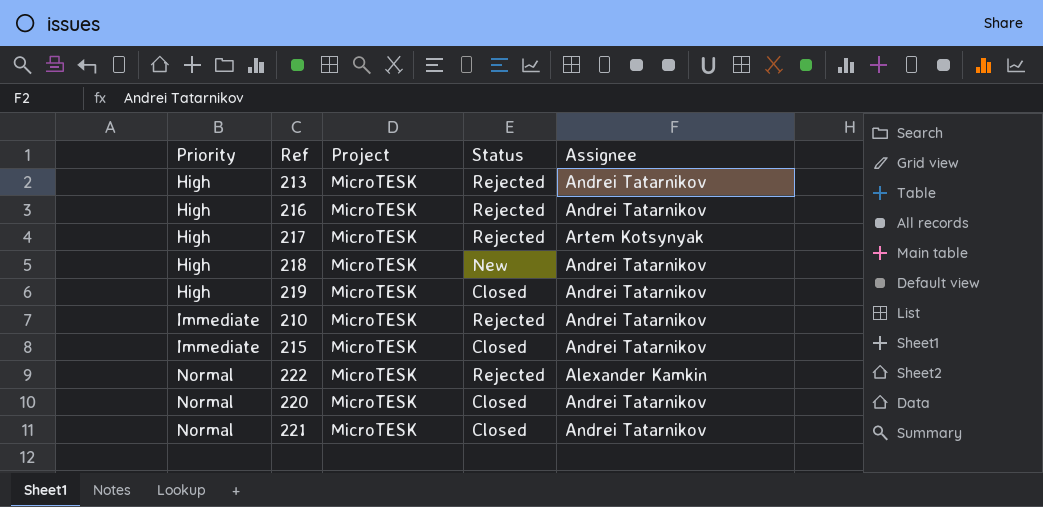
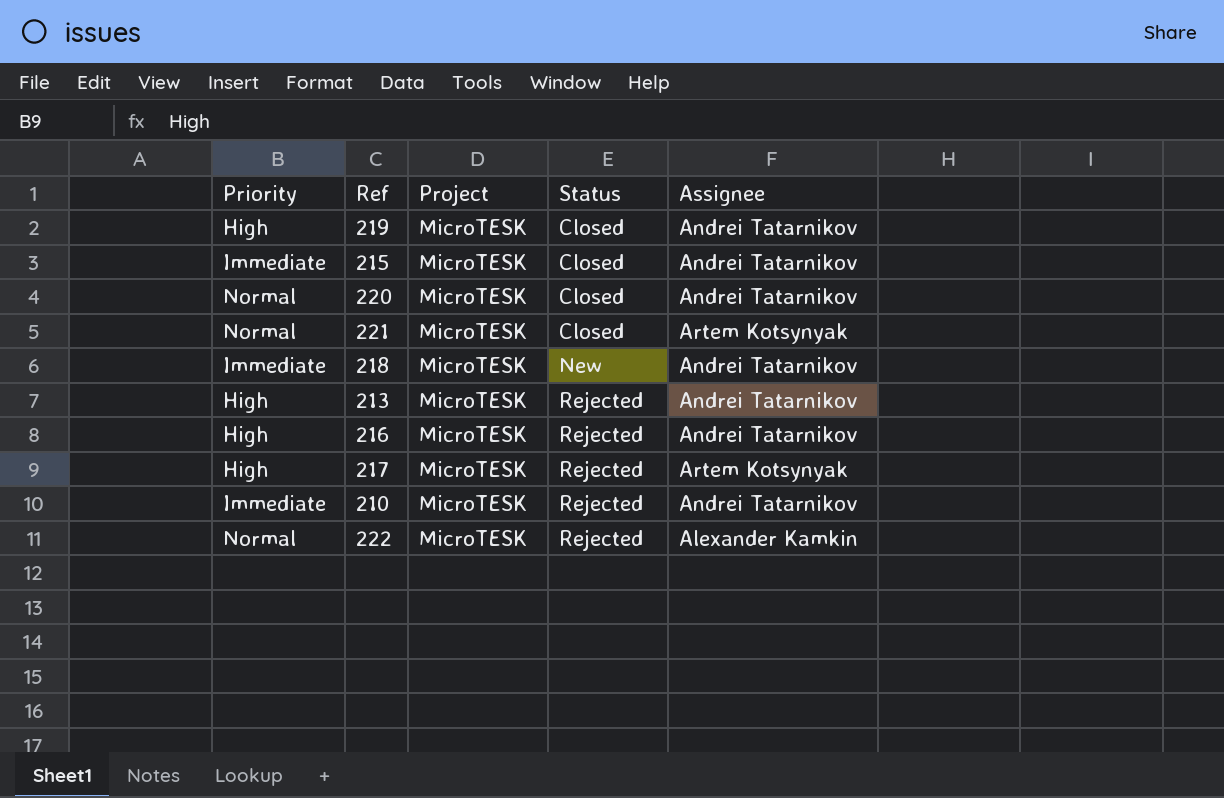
row order: Priority ascending -> Status ascending
221 | Assignee: Andrei Tatarnikov -> Artem Kotsynyak
218 | Priority: High -> Immediate

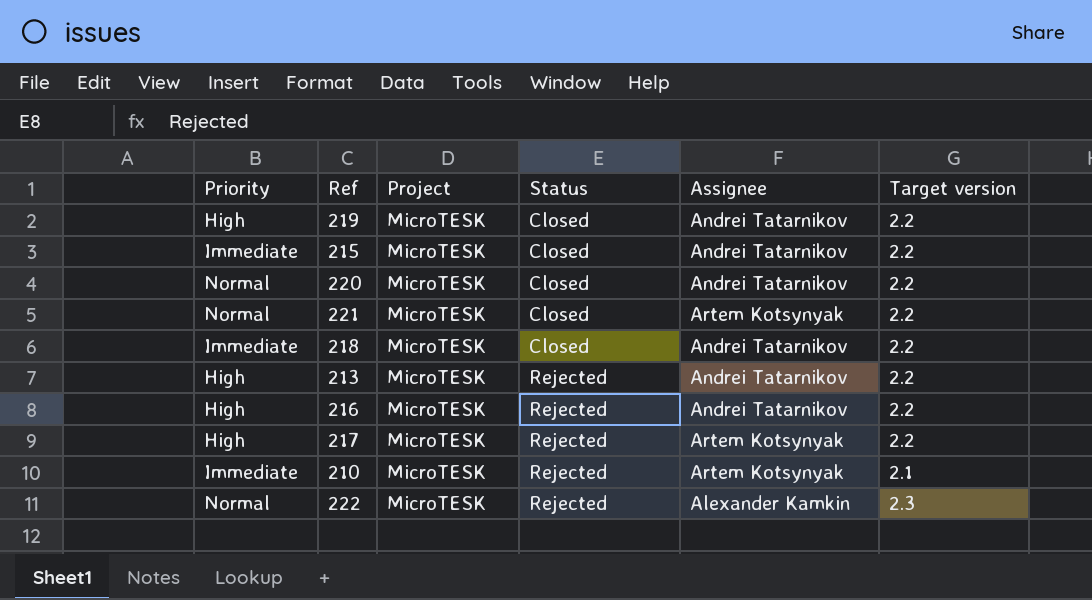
column Target version | position: none -> 6
218 | Status: New -> Closed
210 | Assignee: Andrei Tatarnikov -> Artem Kotsynyak

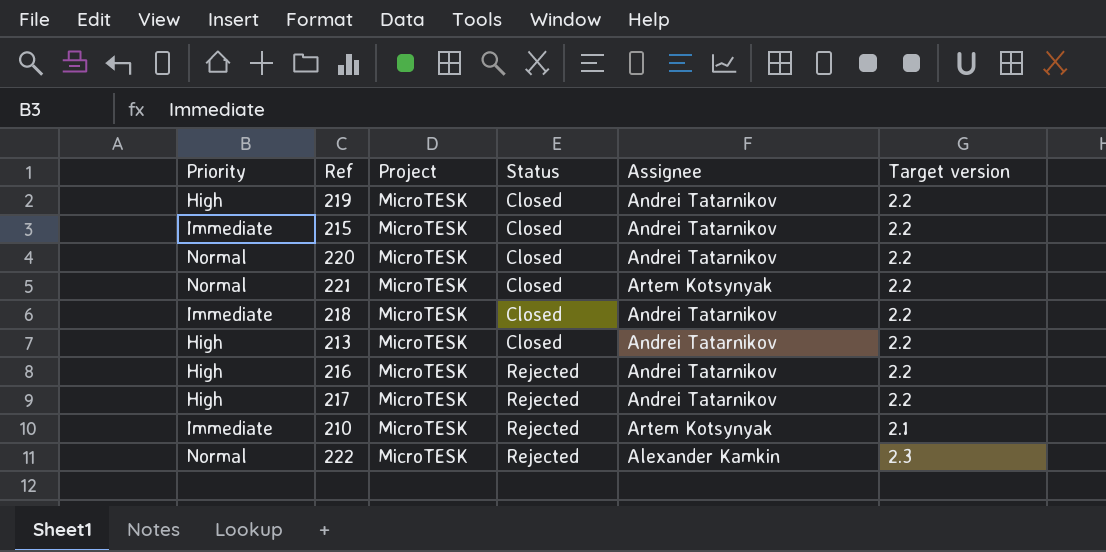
213 | Status: Rejected -> Closed
217 | Assignee: Artem Kotsynyak -> Andrei Tatarnikov

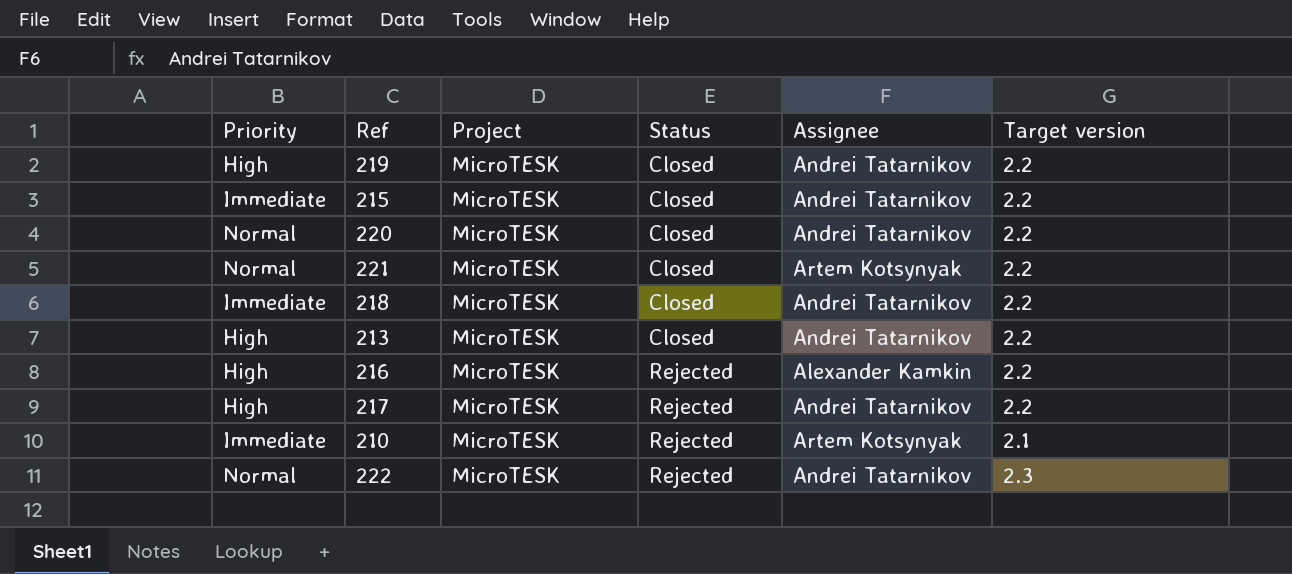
216 | Assignee: Andrei Tatarnikov -> Alexander Kamkin
222 | Assignee: Alexander Kamkin -> Andrei Tatarnikov

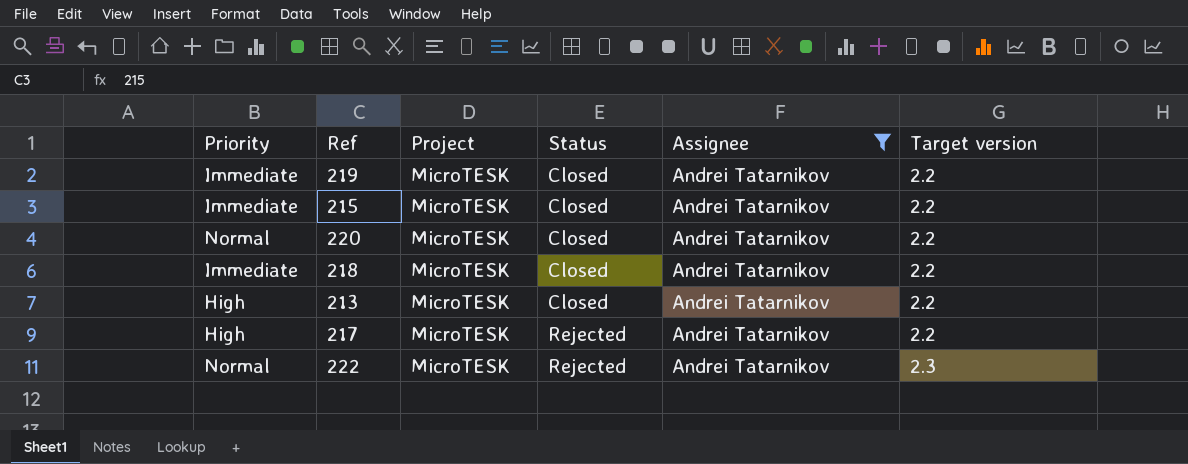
filter: none -> Assignee = Andrei Tatarnikov
219 | Priority: High -> Immediate

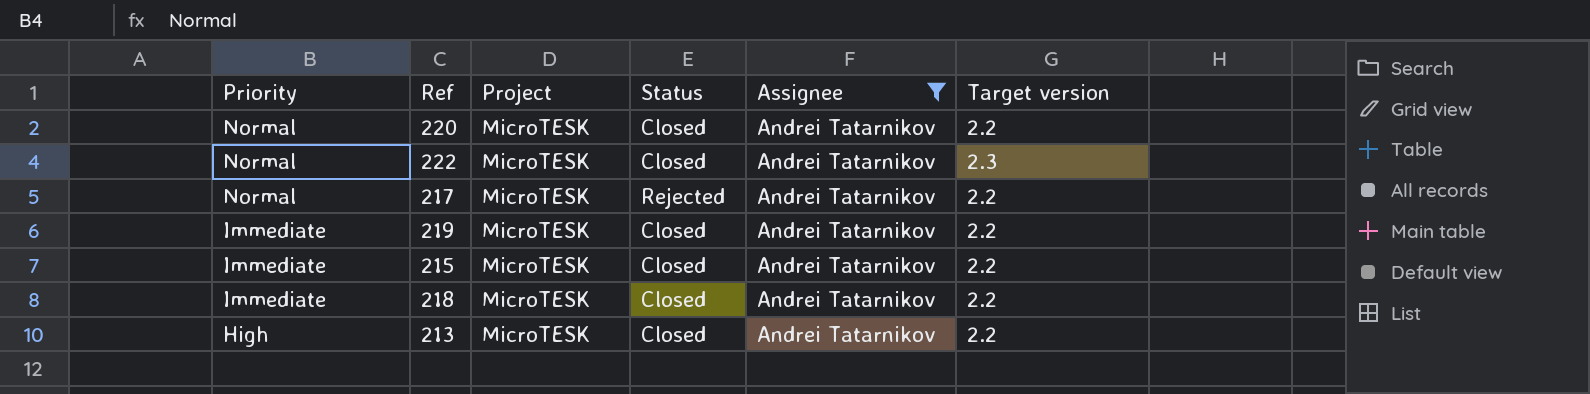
row order: Status ascending -> Priority descending
222 | Status: Rejected -> Closed
217 | Priority: High -> Normal

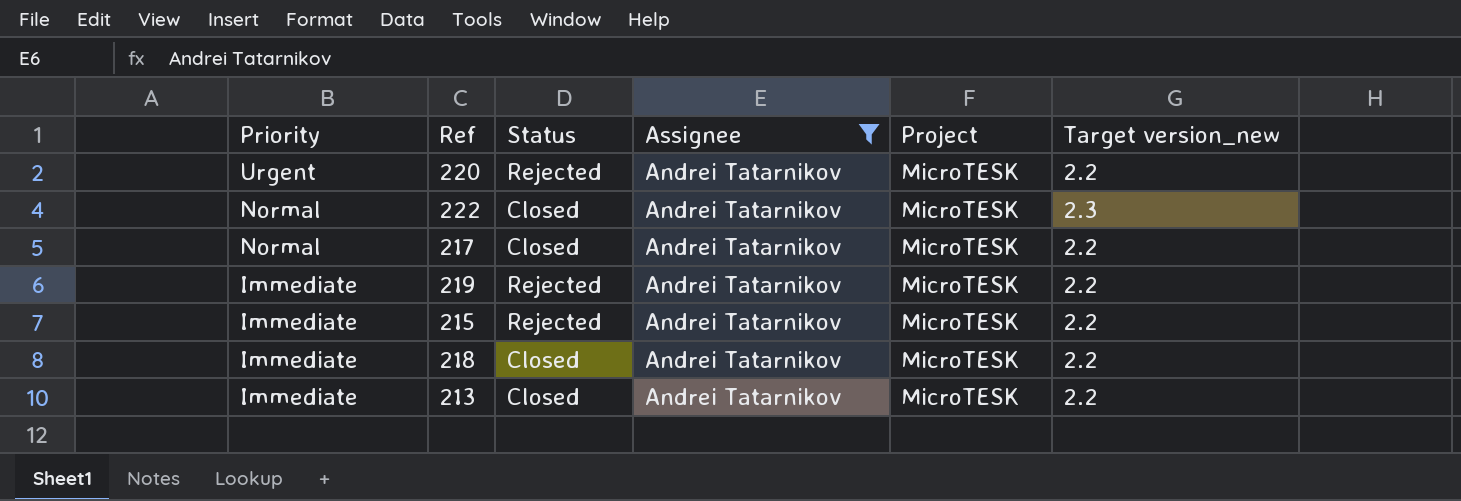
column Project | position: 3 -> 5
column name: Target version -> Target version_new
220 | Priority: Normal -> Urgent
220 | Status: Closed -> Rejected
217 | Status: Rejected -> Closed
219 | Status: Closed -> Rejected
215 | Status: Closed -> Rejected
213 | Priority: High -> Immediate

